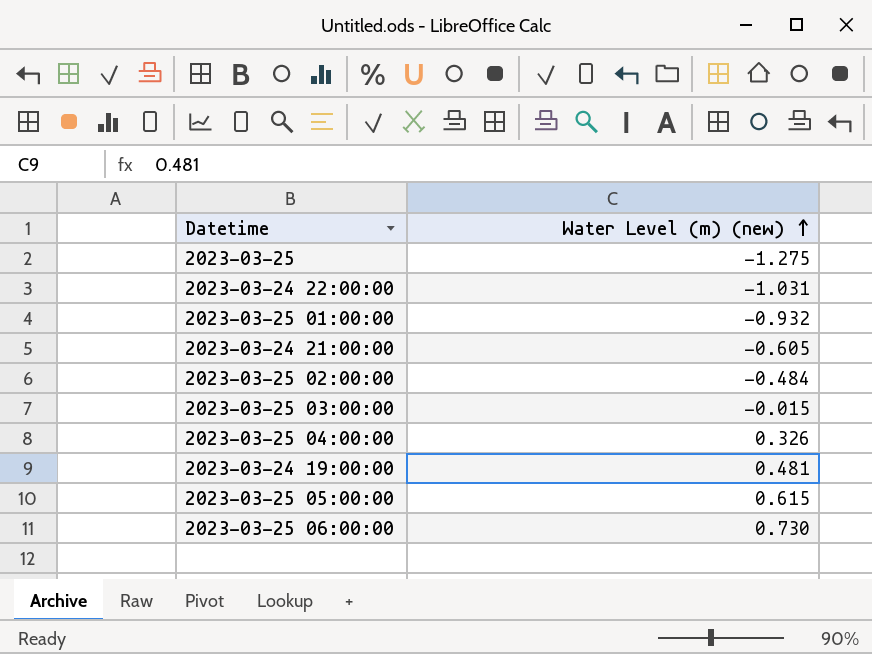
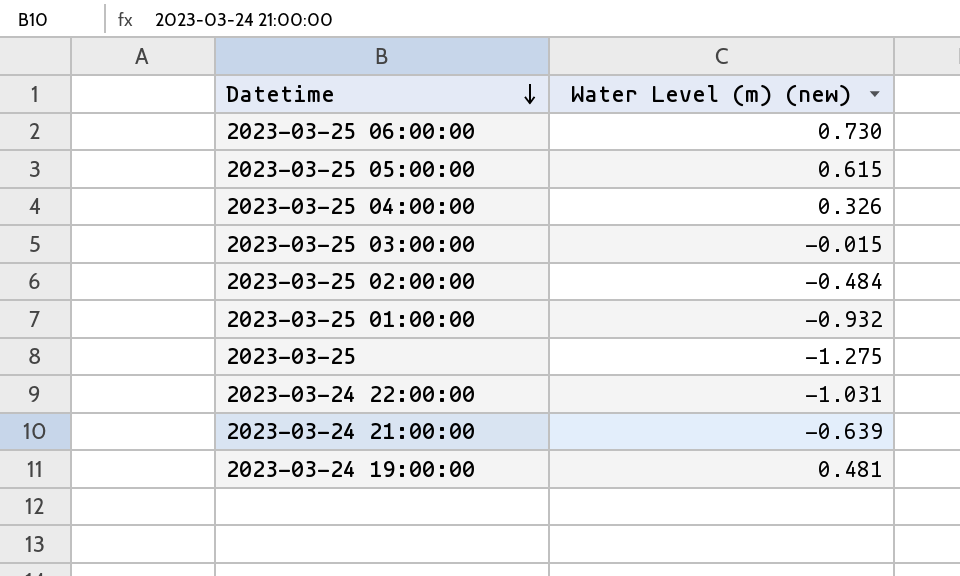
row order: Water Level (m) (new) ascending -> Datetime descending
2023-03-24 21:00:00 | Water Level (m) (new): -0.605 -> -0.639

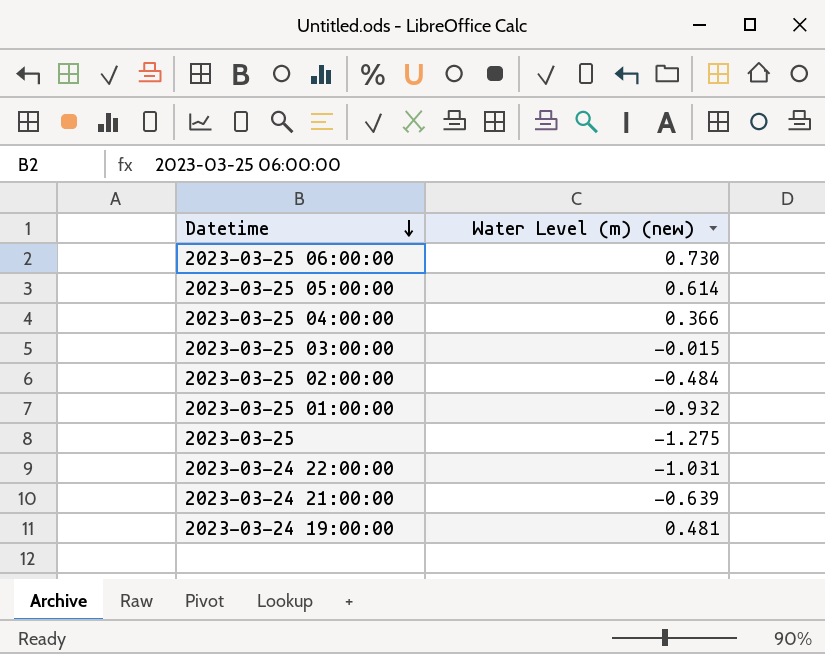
2023-03-25 05:00:00 | Water Level (m) (new): 0.615 -> 0.614
2023-03-25 04:00:00 | Water Level (m) (new): 0.326 -> 0.366

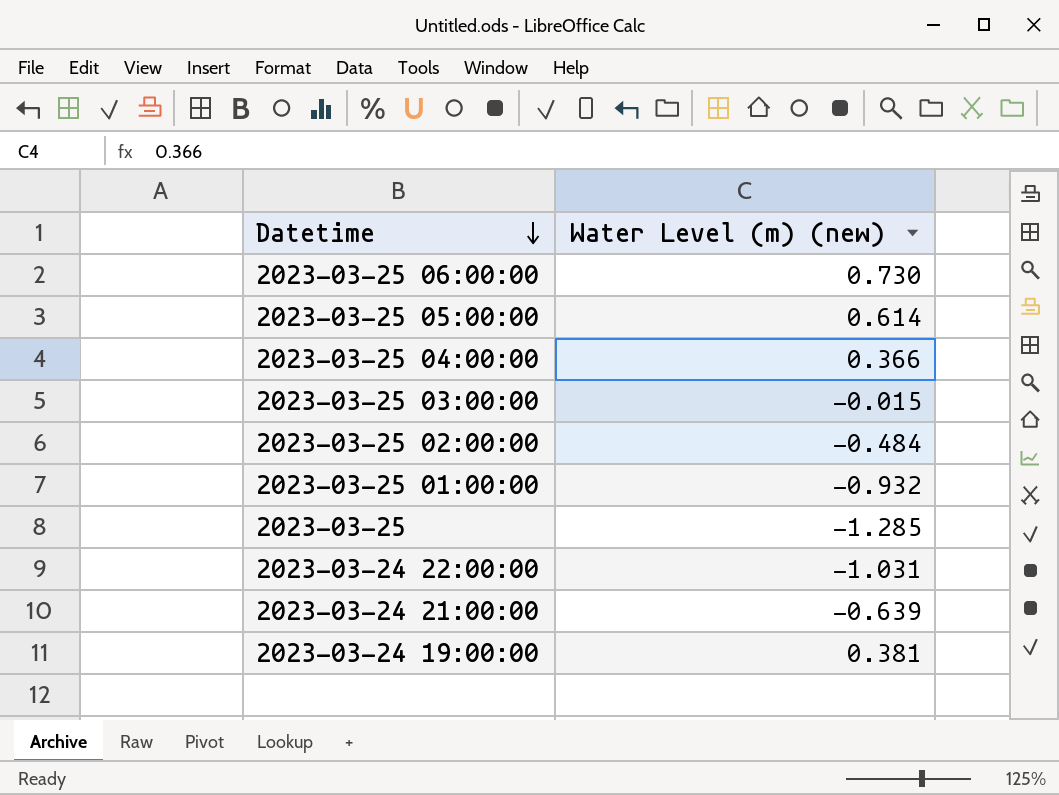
2023-03-25 | Water Level (m) (new): -1.275 -> -1.285
2023-03-24 19:00:00 | Water Level (m) (new): 0.481 -> 0.381

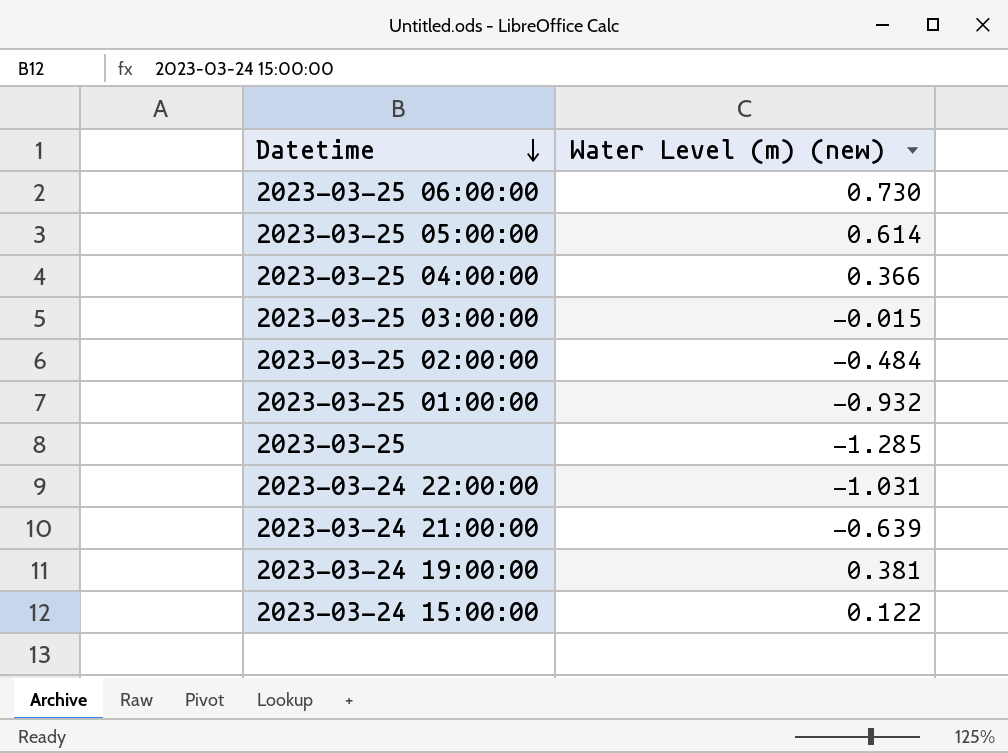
row 2023-03-24 15:00:00: none -> 0.122

